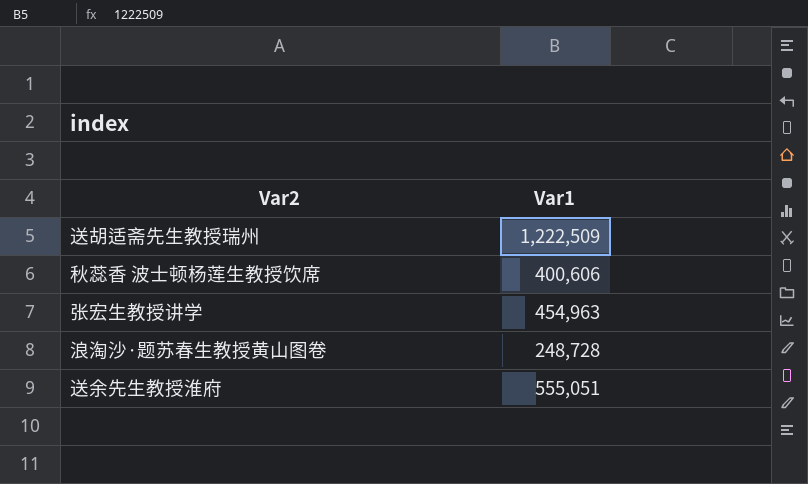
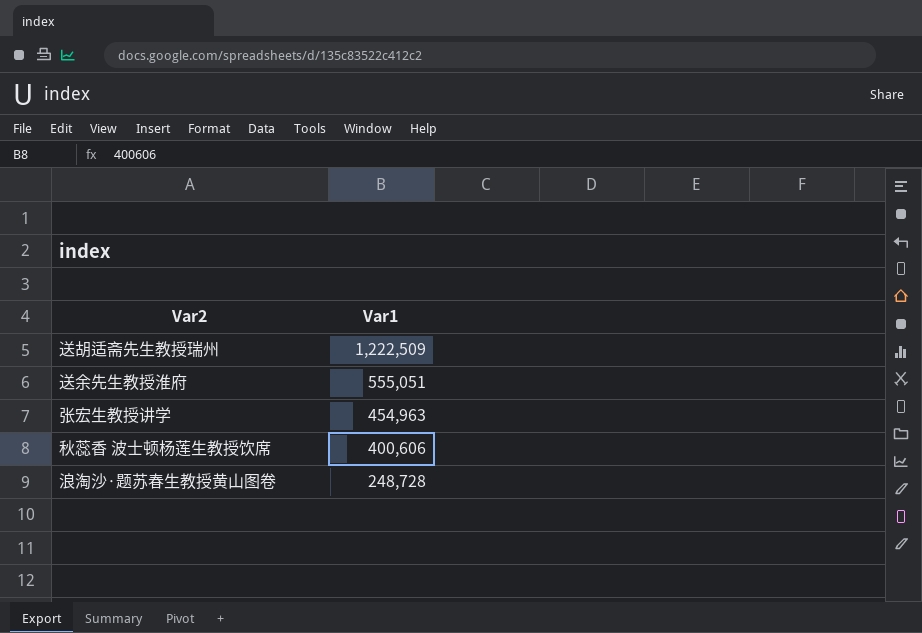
row order: none -> Var1 descending

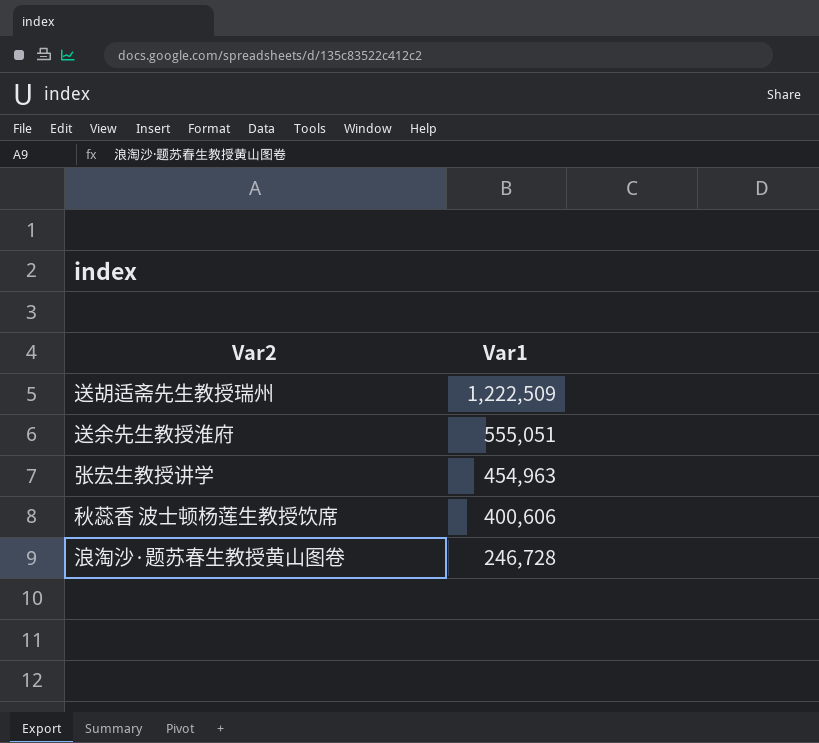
浪淘沙·题苏春生教授黄山图卷 | Var1: 248,728 -> 246,728

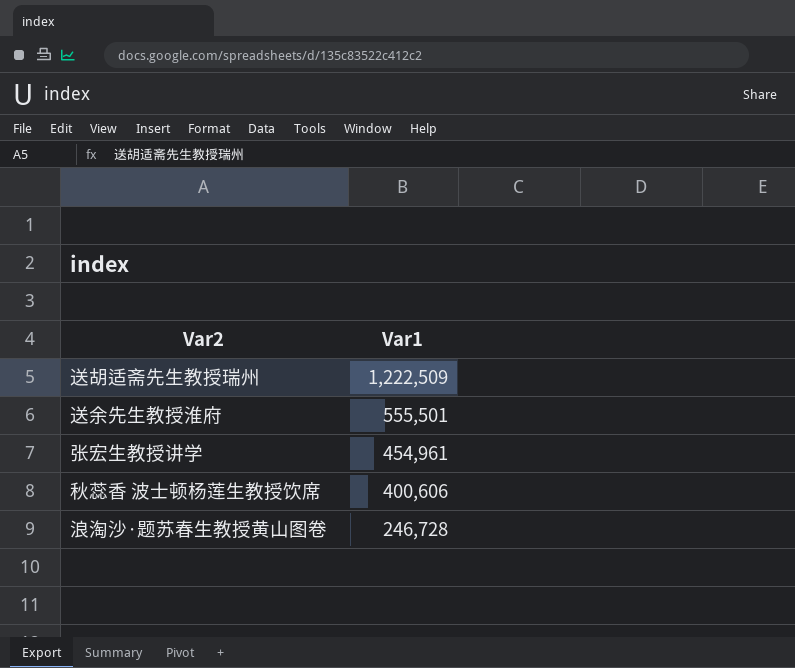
送余先生教授淮府 | Var1: 555,051 -> 555,501
张宏生教授讲学 | Var1: 454,963 -> 454,961

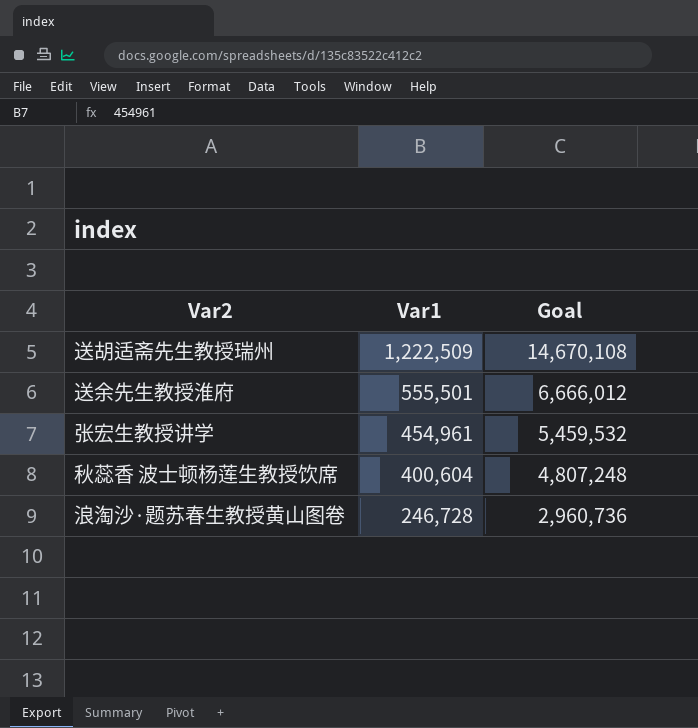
column Goal | formula: none -> [Var1] * 12
秋蕊香 波士顿杨莲生教授饮席 | Var1: 400,606 -> 400,604

